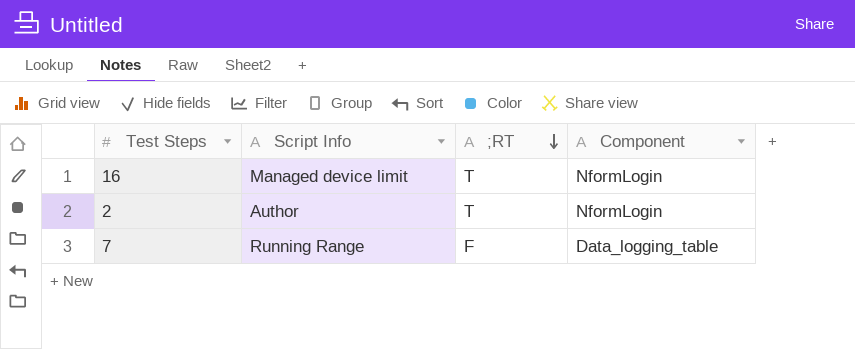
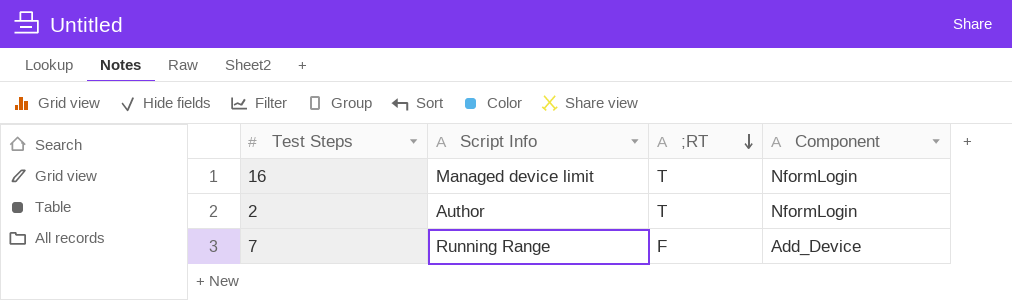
7 | Component: Data_logging_table -> Add_Device

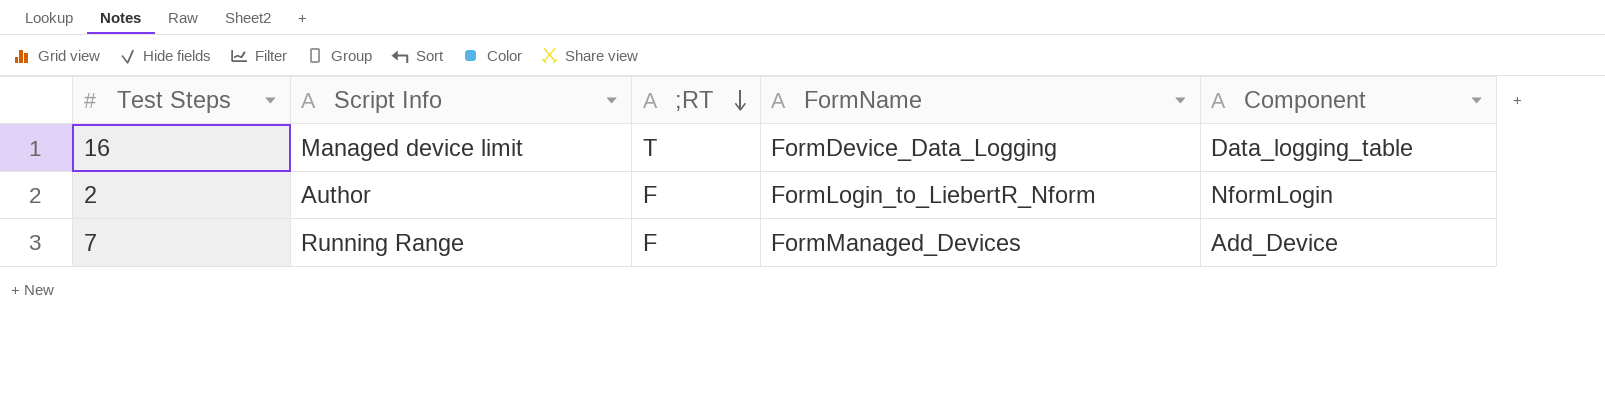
column FormName | position: none -> 4
16 | Component: NformLogin -> Data_logging_table
2 | ;RT: T -> F

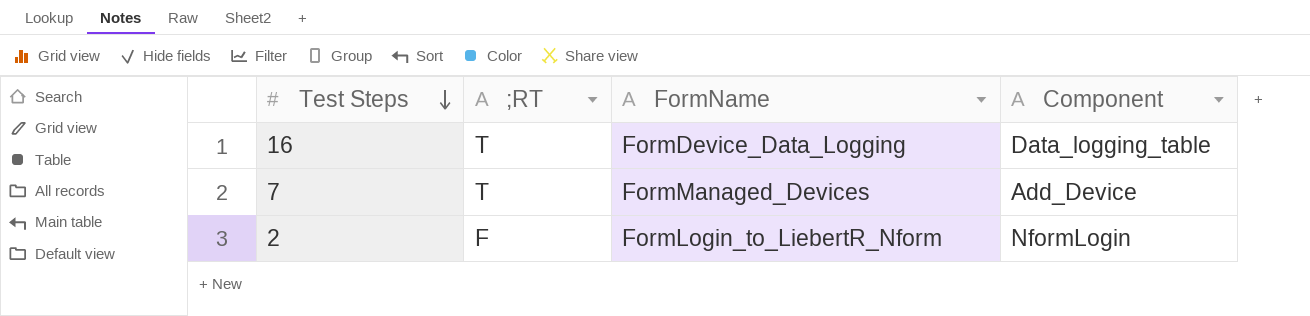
row order: ;RT descending -> Test Steps descending
column Script Info | position: 2 -> none
7 | ;RT: F -> T

